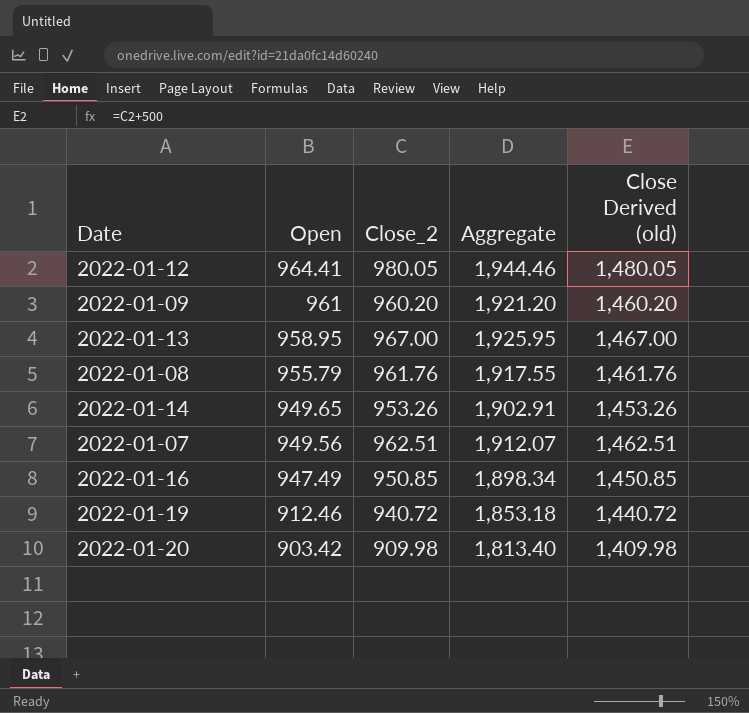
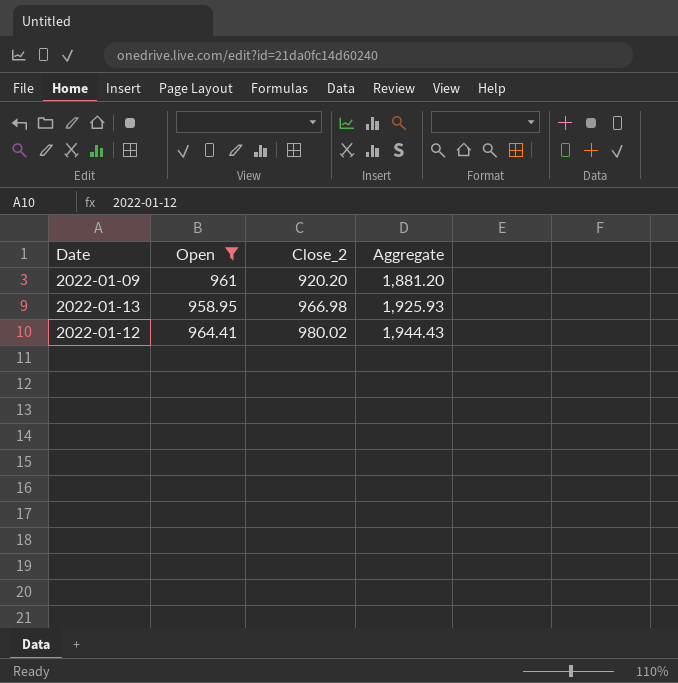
filter: none -> Open >= 958.95
row order: Open descending -> Close_2 ascending
column Close Derived (old) | formula: [Close_2] + 500 -> none
2022-01-09 | Close_2: 960.20 -> 920.20
2022-01-09 | Aggregate: 1,921.20 -> 1,881.20
2022-01-13 | Close_2: 967.00 -> 966.98
2022-01-13 | Aggregate: 1,925.95 -> 1,925.93
2022-01-12 | Close_2: 980.05 -> 980.02
2022-01-12 | Aggregate: 1,944.46 -> 1,944.43

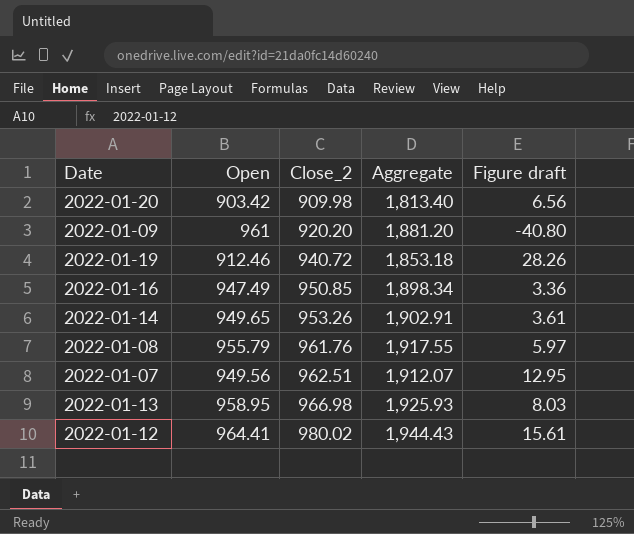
filter: Open >= 958.95 -> none
column Figure draft | formula: none -> [Close_2] - [Open]

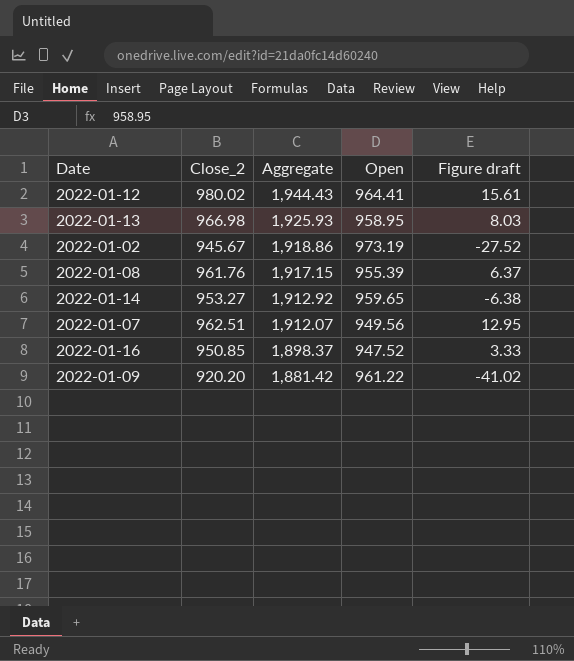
row order: Close_2 ascending -> Aggregate descending
column Open | position: 2 -> 4
row 2022-01-20: 903.42 | 909.98 | 1,813.40 | 6.56 -> none
row 2022-01-19: 912.46 | 940.72 | 1,853.18 | 28.26 -> none
row 2022-01-02: none -> 945.67 | 1,918.86 | 973.19 | -27.52
2022-01-08 | Aggregate: 1,917.55 -> 1,917.15
2022-01-08 | Open: 955.79 -> 955.39
2022-01-08 | Figure draft: 5.97 -> 6.37
2022-01-14 | Close_2: 953.26 -> 953.27
2022-01-14 | Aggregate: 1,902.91 -> 1,912.92
2022-01-14 | Open: 949.65 -> 959.65
2022-01-14 | Figure draft: 3.61 -> -6.38
2022-01-16 | Aggregate: 1,898.34 -> 1,898.37
2022-01-16 | Open: 947.49 -> 947.52
2022-01-16 | Figure draft: 3.36 -> 3.33
2022-01-09 | Aggregate: 1,881.20 -> 1,881.42
2022-01-09 | Open: 961 -> 961.22
2022-01-09 | Figure draft: -40.80 -> -41.02

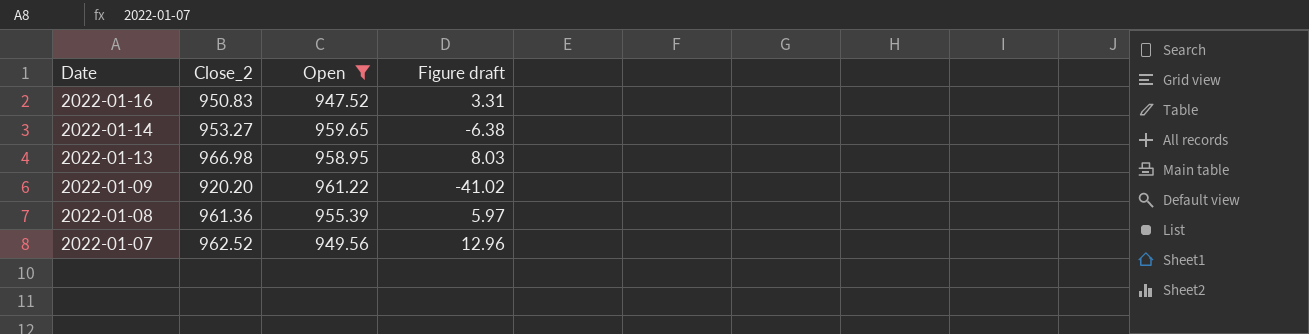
filter: none -> Open <= 961.22
row order: Aggregate descending -> Date descending
column Aggregate | formula: [Close_2] + [Open] -> none
2022-01-16 | Close_2: 950.85 -> 950.83
2022-01-16 | Figure draft: 3.33 -> 3.31
2022-01-08 | Close_2: 961.76 -> 961.36
2022-01-08 | Figure draft: 6.37 -> 5.97
2022-01-07 | Close_2: 962.51 -> 962.52
2022-01-07 | Figure draft: 12.95 -> 12.96

